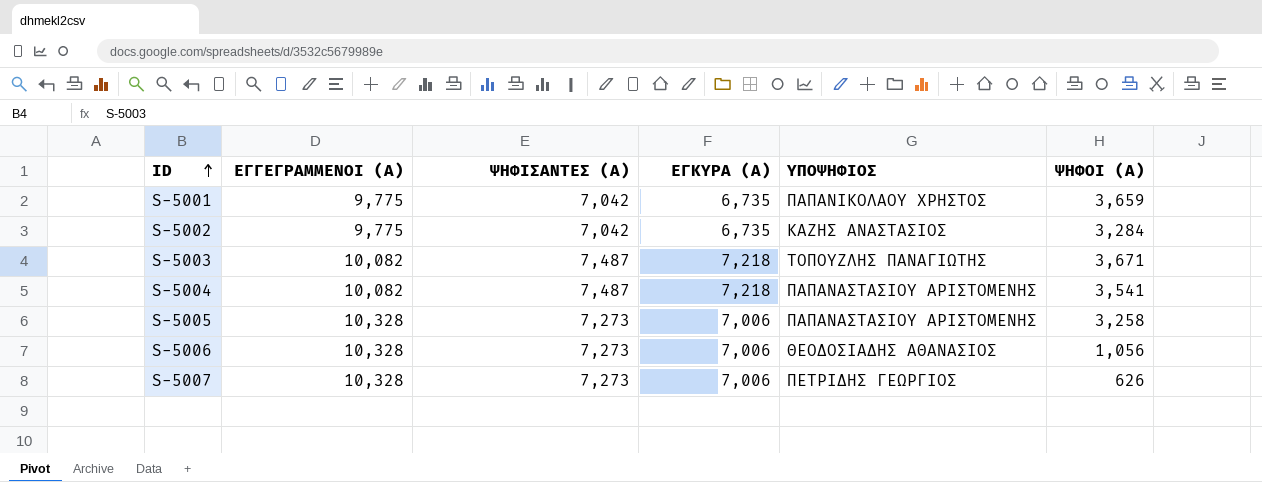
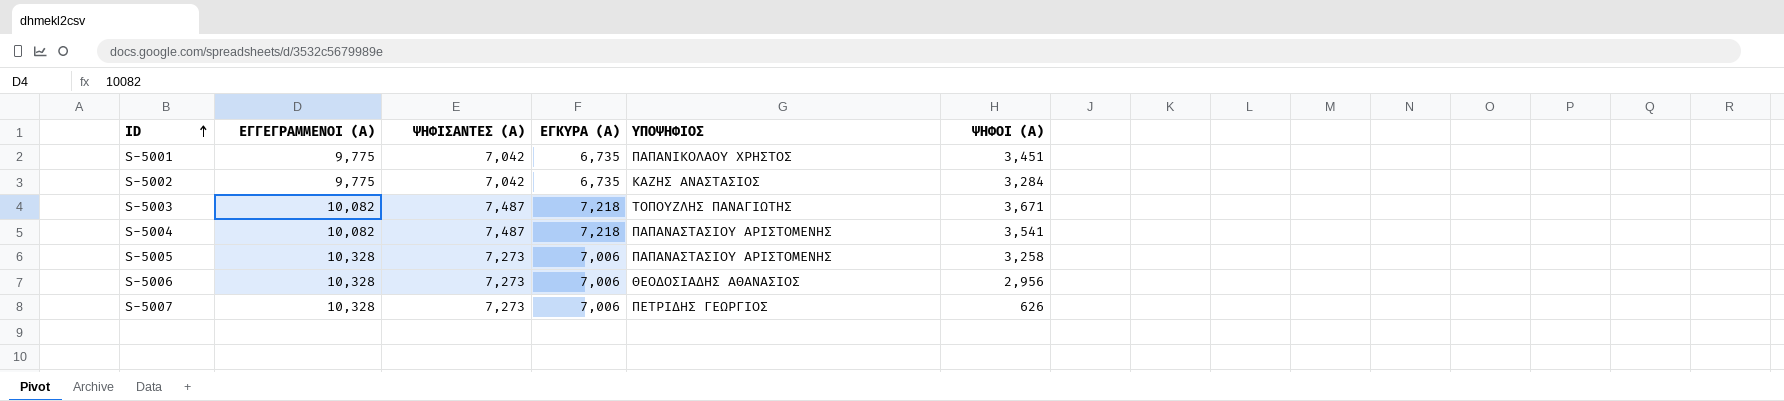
S-5001 | ΨΗΦΟΙ (Α): 3,659 -> 3,451
S-5006 | ΨΗΦΟΙ (Α): 1,056 -> 2,956

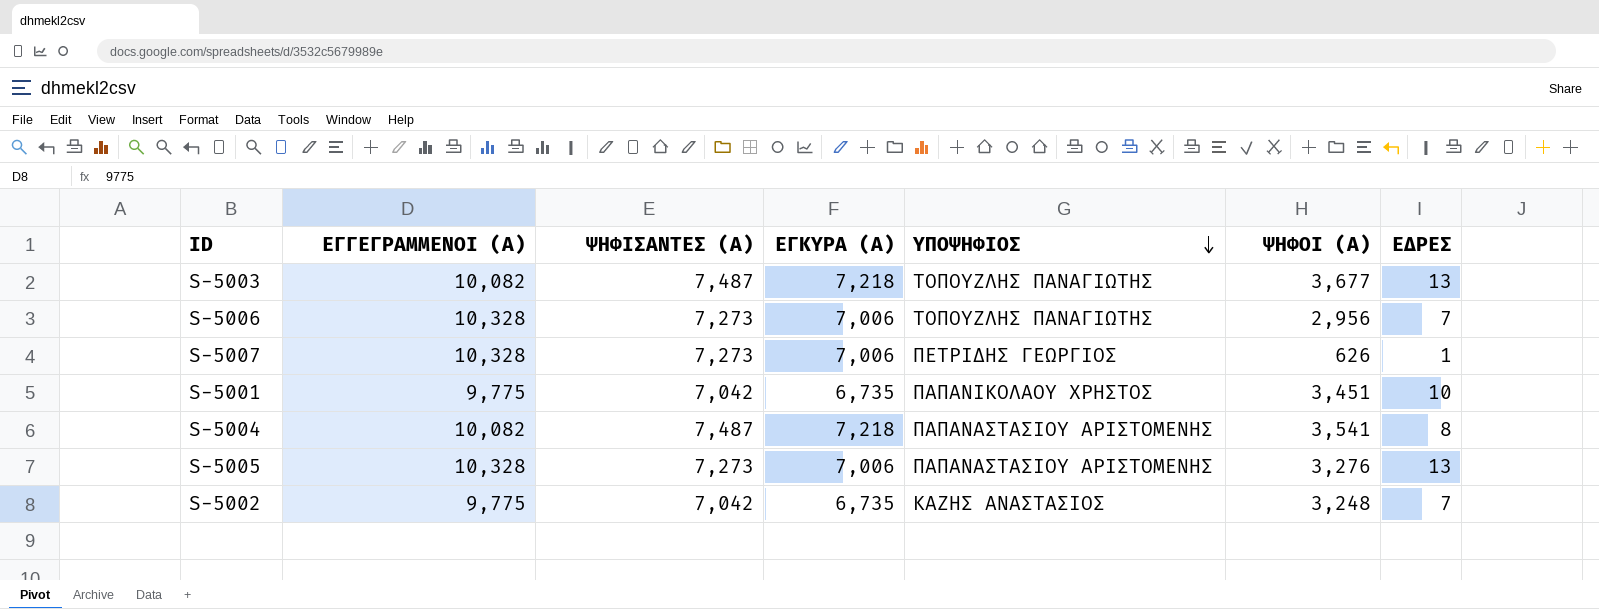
row order: ID ascending -> ΥΠΟΨΗΦΙΟΣ descending
column ΕΔΡΕΣ | position: none -> 7
S-5003 | ΨΗΦΟΙ (Α): 3,671 -> 3,677
S-5006 | ΥΠΟΨΗΦΙΟΣ: ΘΕΟΔΟΣΙΑΔΗΣ ΑΘΑΝΑΣΙΟΣ -> ΤΟΠΟΥΖΛΗΣ ΠΑΝΑΓΙΩΤΗΣ
S-5005 | ΨΗΦΟΙ (Α): 3,258 -> 3,276
S-5002 | ΨΗΦΟΙ (Α): 3,284 -> 3,248

